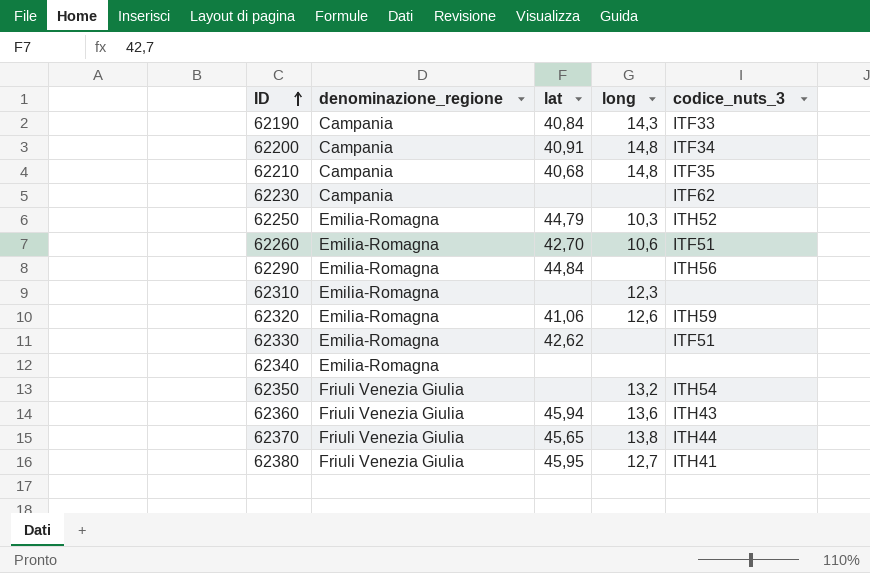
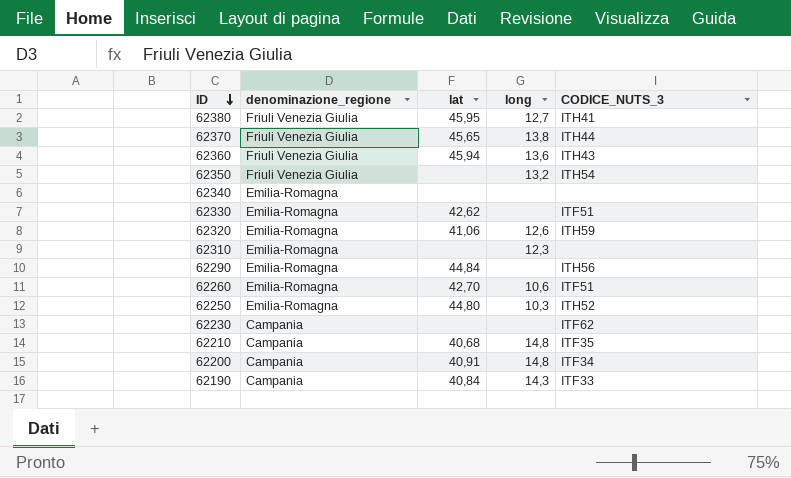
row order: ID ascending -> ID descending
column name: codice_nuts_3 -> CODICE_NUTS_3
62250 | lat: 44,79 -> 44,80

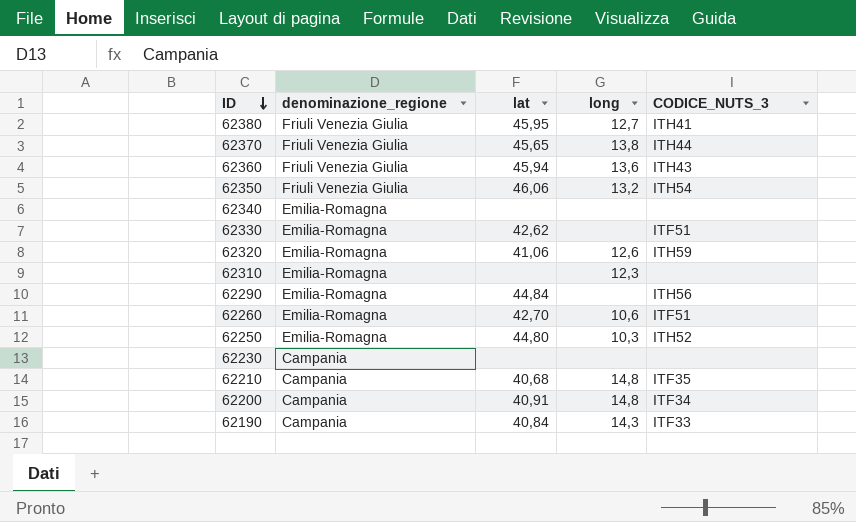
62350 | lat: none -> 46,06
62230 | CODICE_NUTS_3: ITF62 -> none

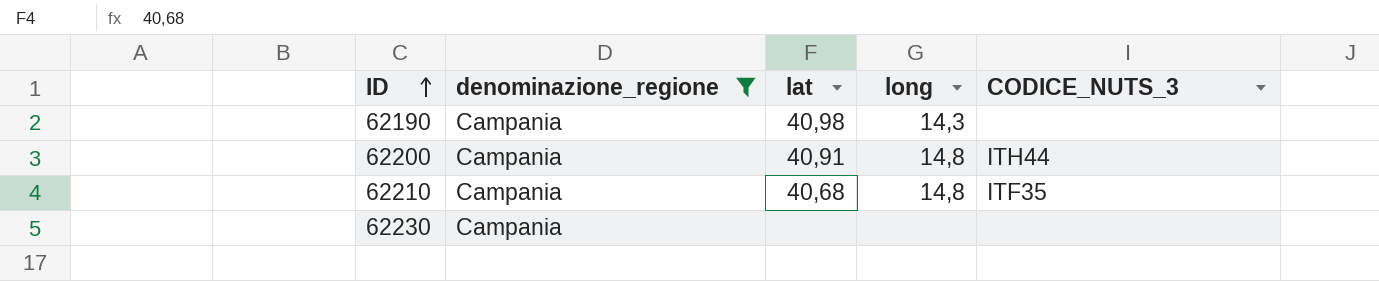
filter: none -> denominazione_regione = Campania
row order: ID descending -> ID ascending
62190 | lat: 40,84 -> 40,98
62190 | CODICE_NUTS_3: ITF33 -> none
62200 | CODICE_NUTS_3: ITF34 -> ITH44

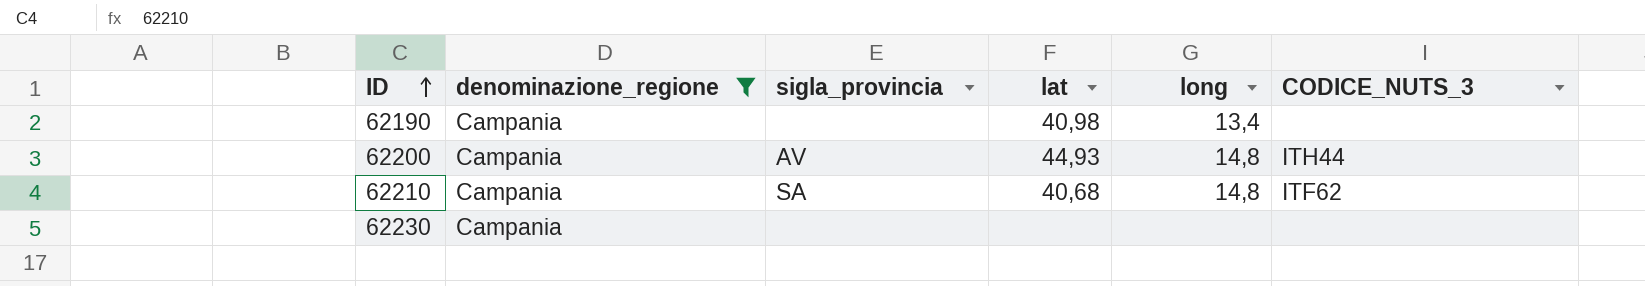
column sigla_provincia | position: none -> 3
62190 | long: 14,3 -> 13,4
62200 | lat: 40,91 -> 44,93
62210 | CODICE_NUTS_3: ITF35 -> ITF62

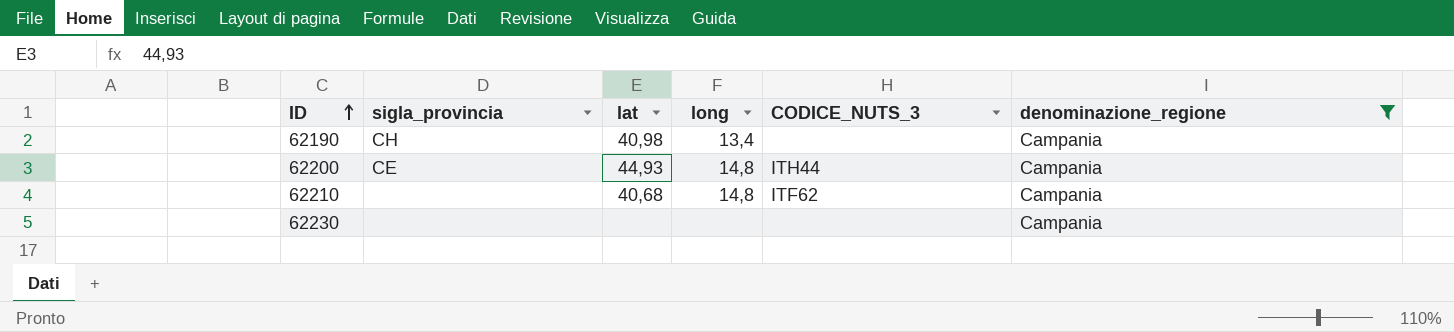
column denominazione_regione | position: 2 -> 6
62190 | sigla_provincia: none -> CH
62200 | sigla_provincia: AV -> CE
62210 | sigla_provincia: SA -> none

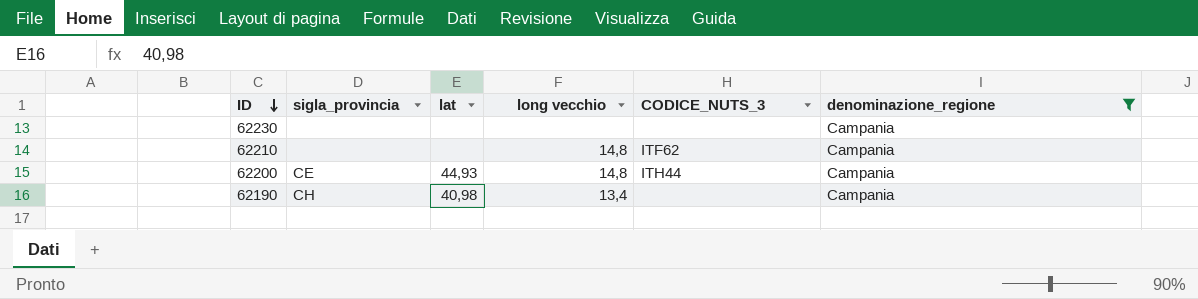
row order: ID ascending -> ID descending
column name: long -> long vecchio
62210 | lat: 40,68 -> none

